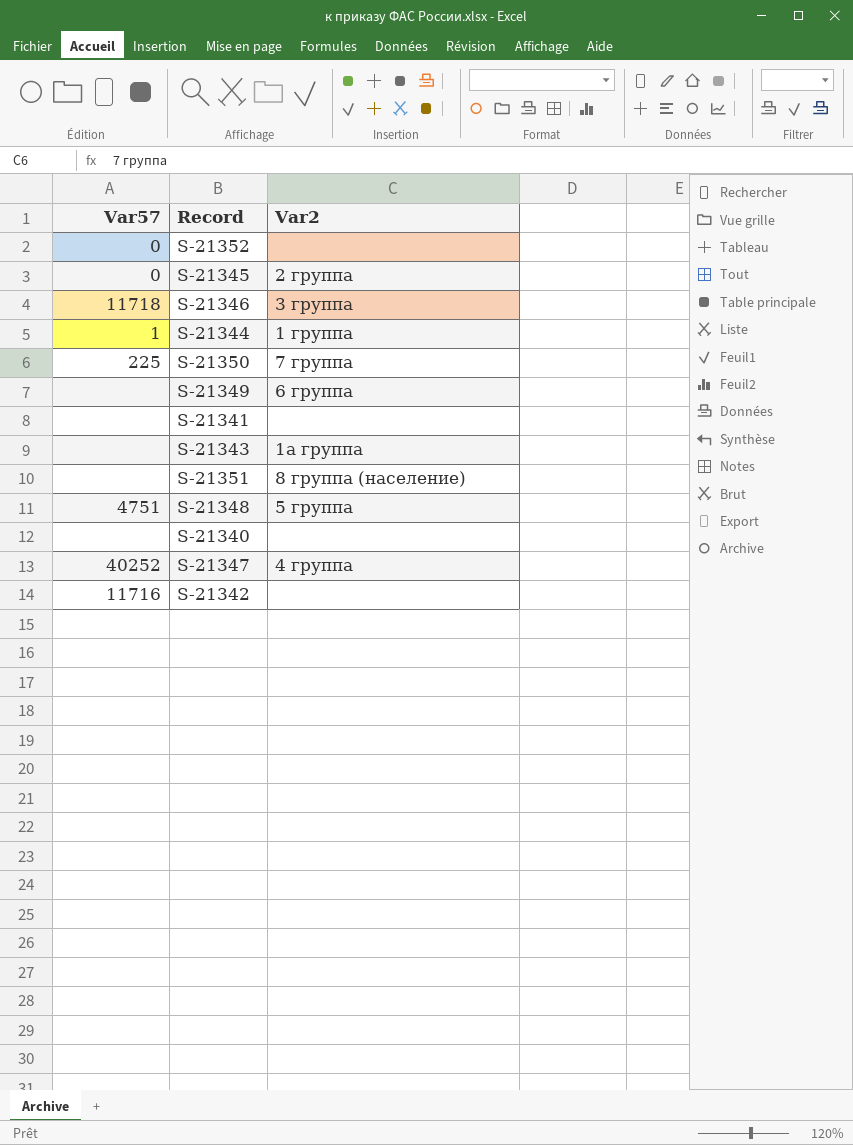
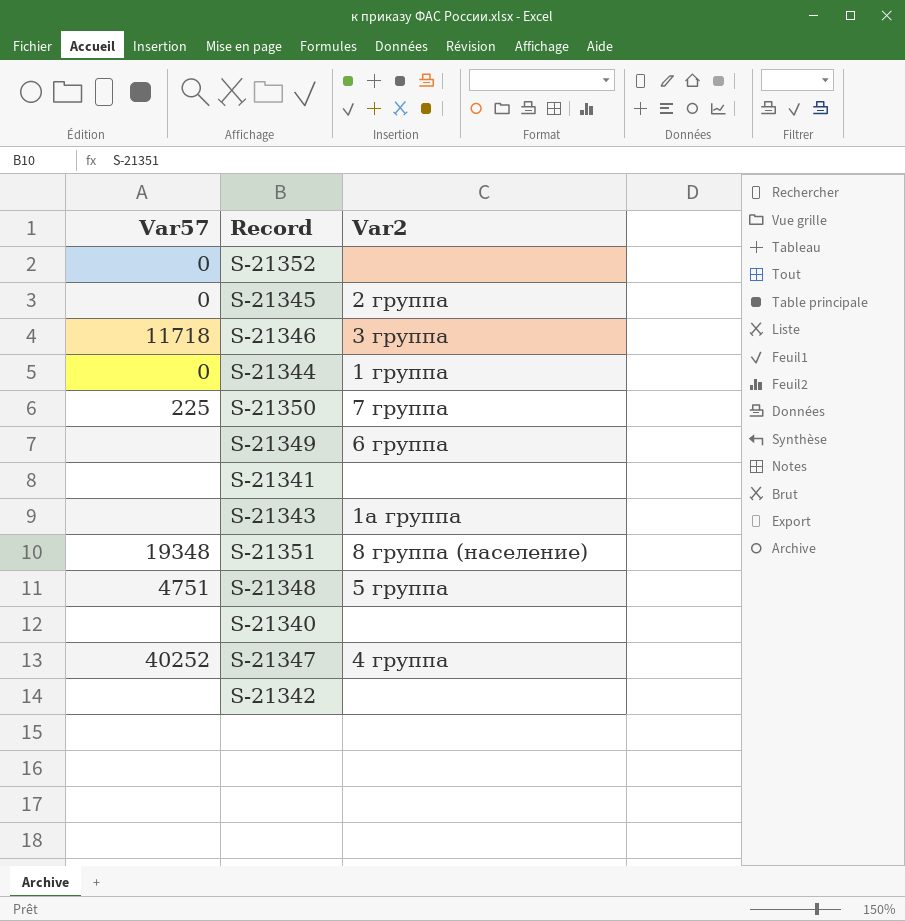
S-21344 | Var57: 1 -> 0
S-21351 | Var57: none -> 19348
S-21342 | Var57: 11716 -> none

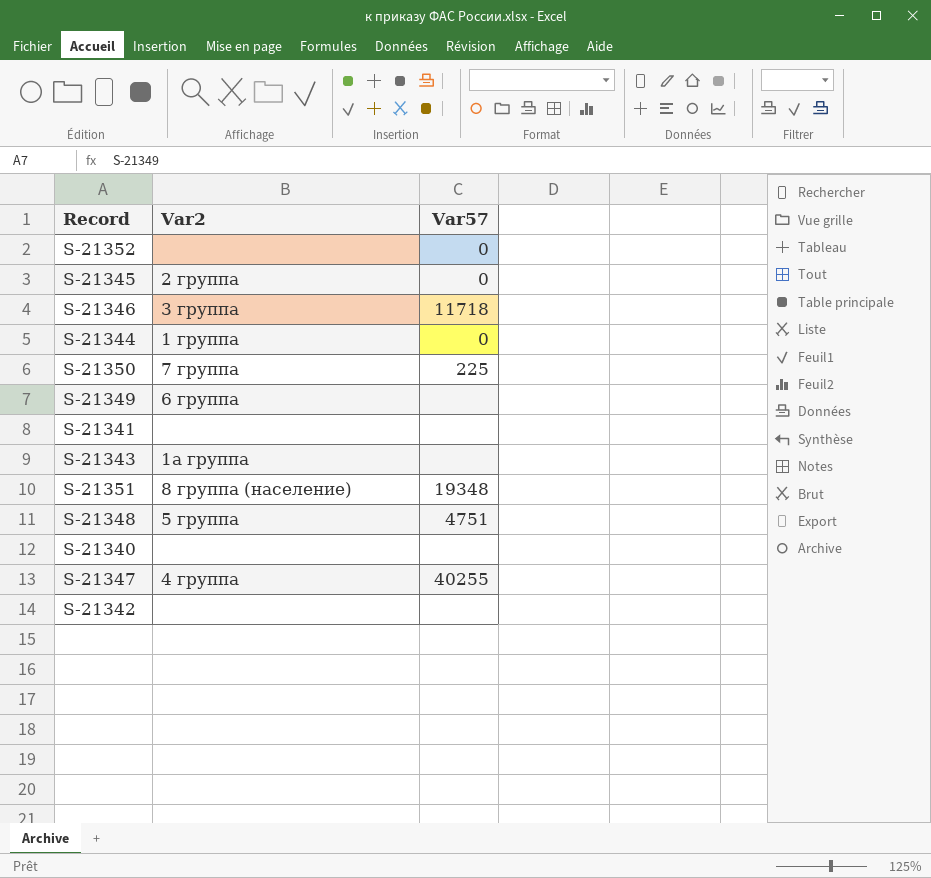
column Var57 | position: 1 -> 3
S-21347 | Var57: 40252 -> 40255

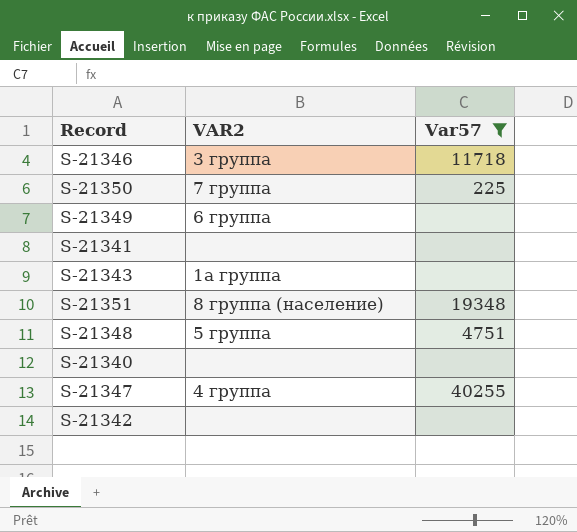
filter: none -> Var57 != 0
column name: Var2 -> VAR2

